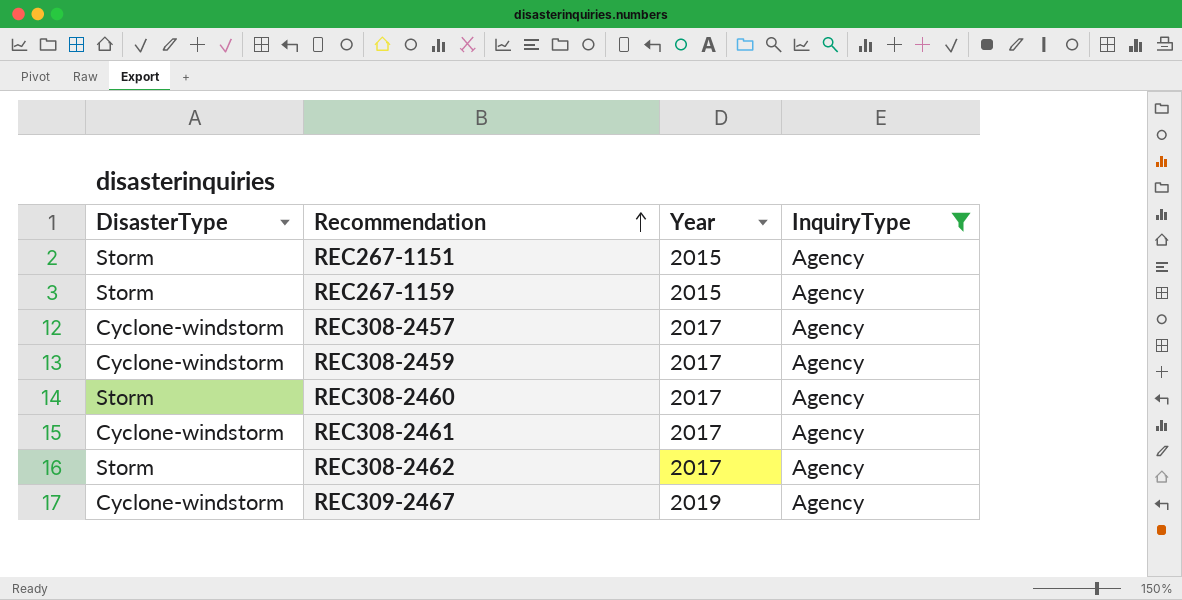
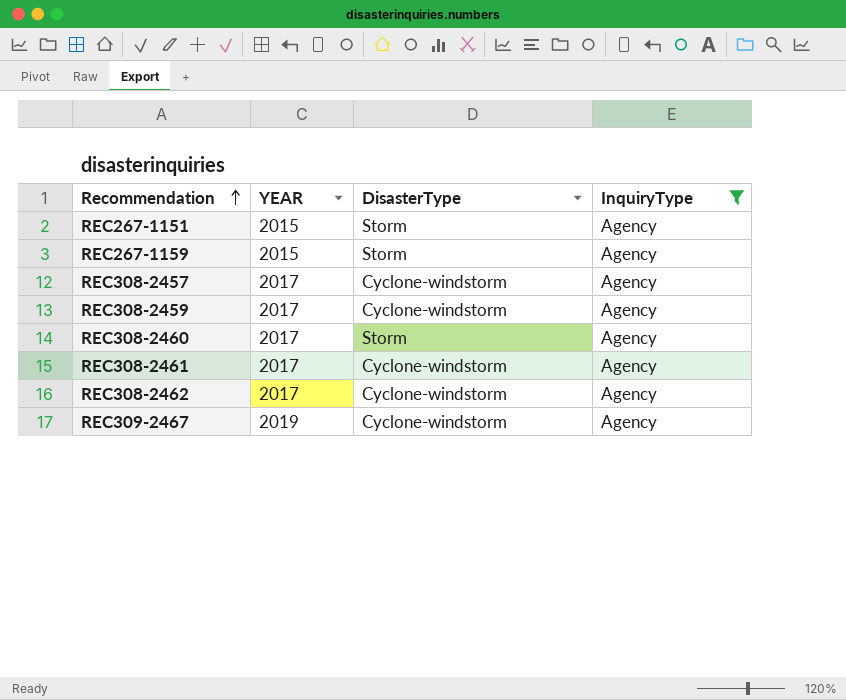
column name: Year -> YEAR
column DisasterType | position: 1 -> 3
REC308-2462 | DisasterType: Storm -> Cyclone-windstorm

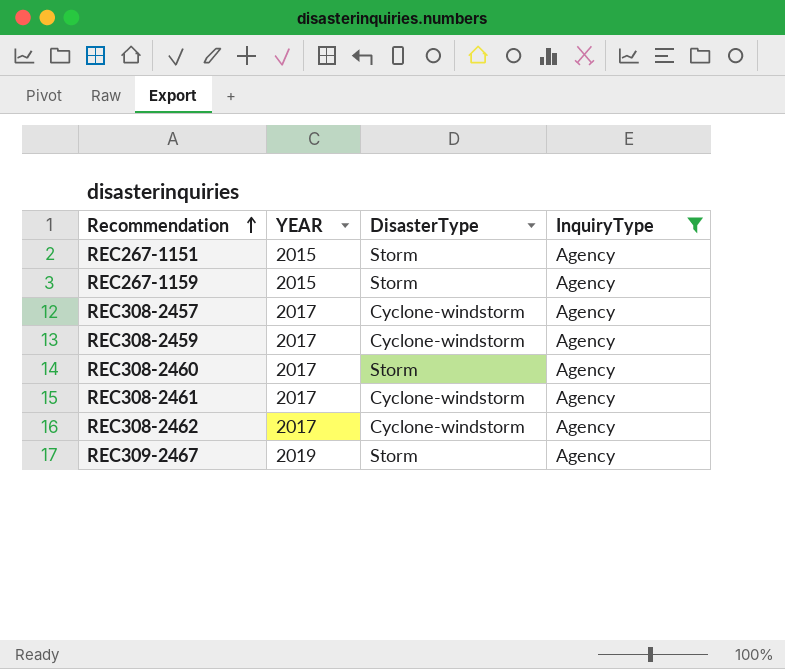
REC309-2467 | DisasterType: Cyclone-windstorm -> Storm

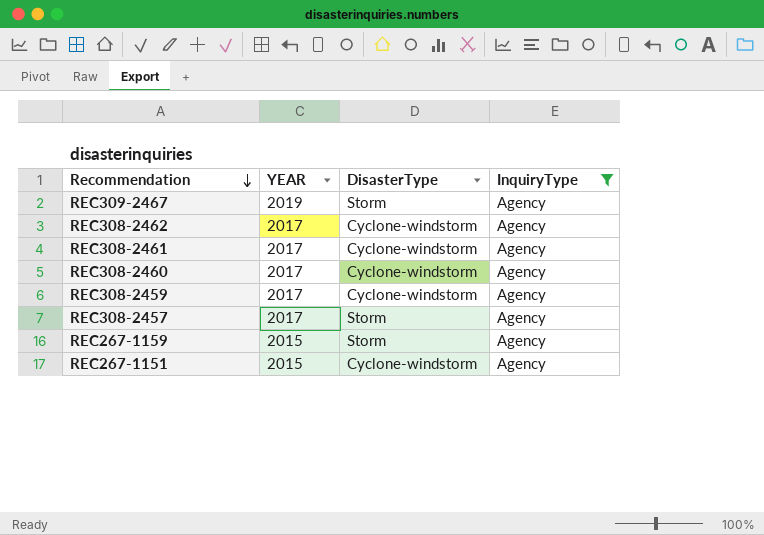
row order: Recommendation ascending -> Recommendation descending
REC308-2460 | DisasterType: Storm -> Cyclone-windstorm
REC308-2457 | DisasterType: Cyclone-windstorm -> Storm
REC267-1151 | DisasterType: Storm -> Cyclone-windstorm

